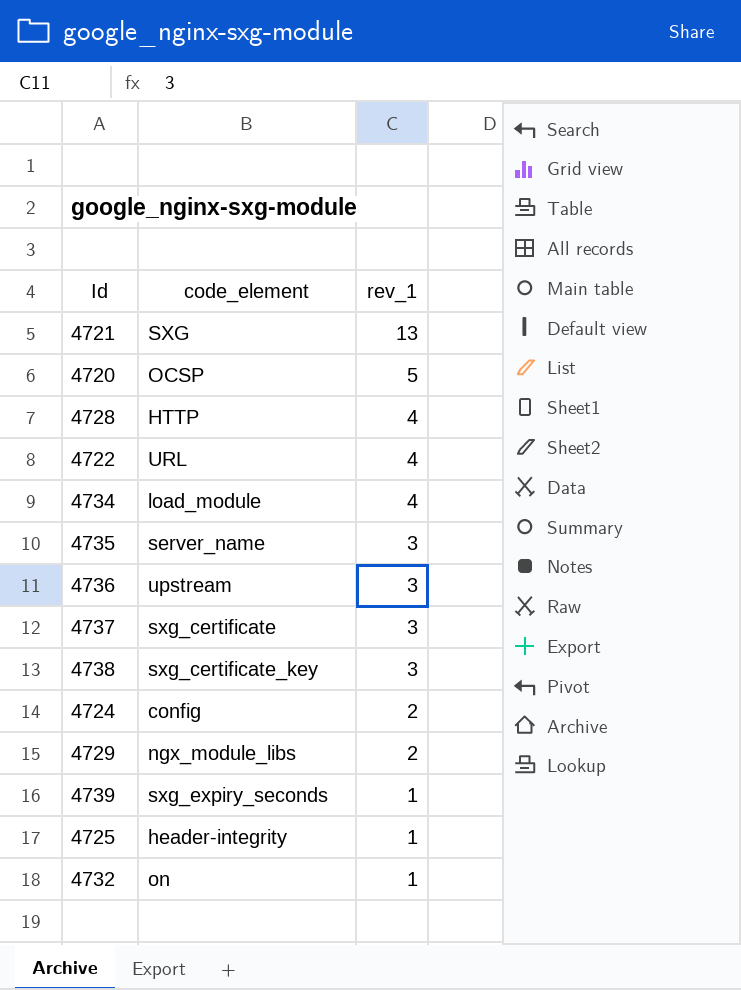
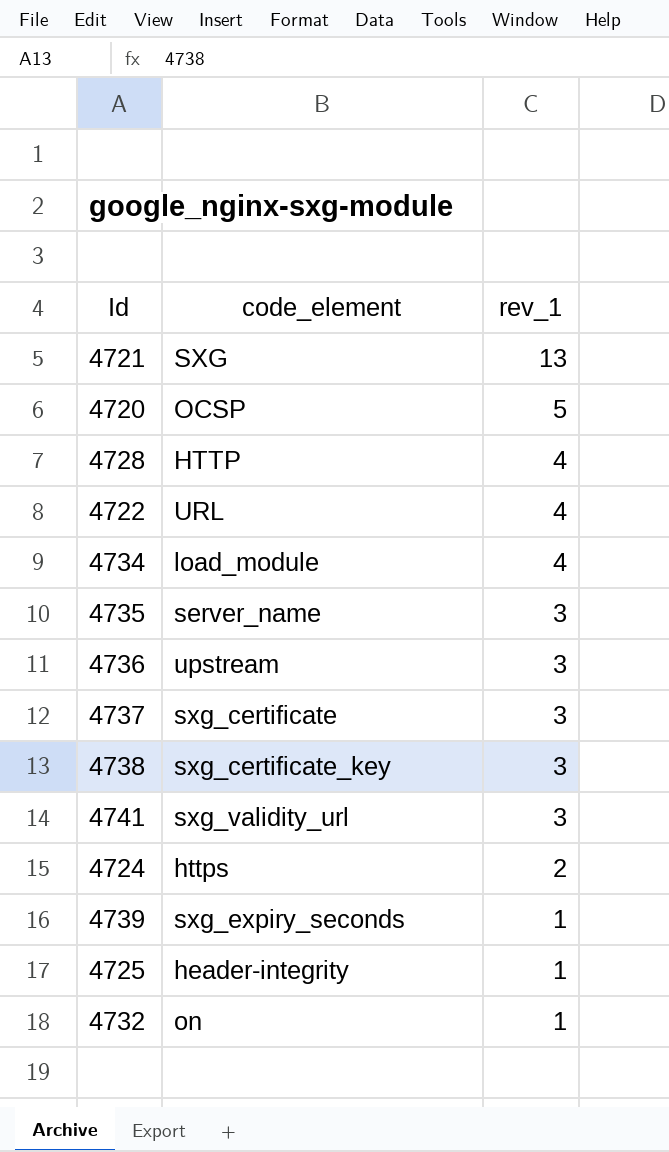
row 4729: ngx_module_libs | 2 -> none
row 4741: none -> sxg_validity_url | 3
4724 | code_element: config -> https

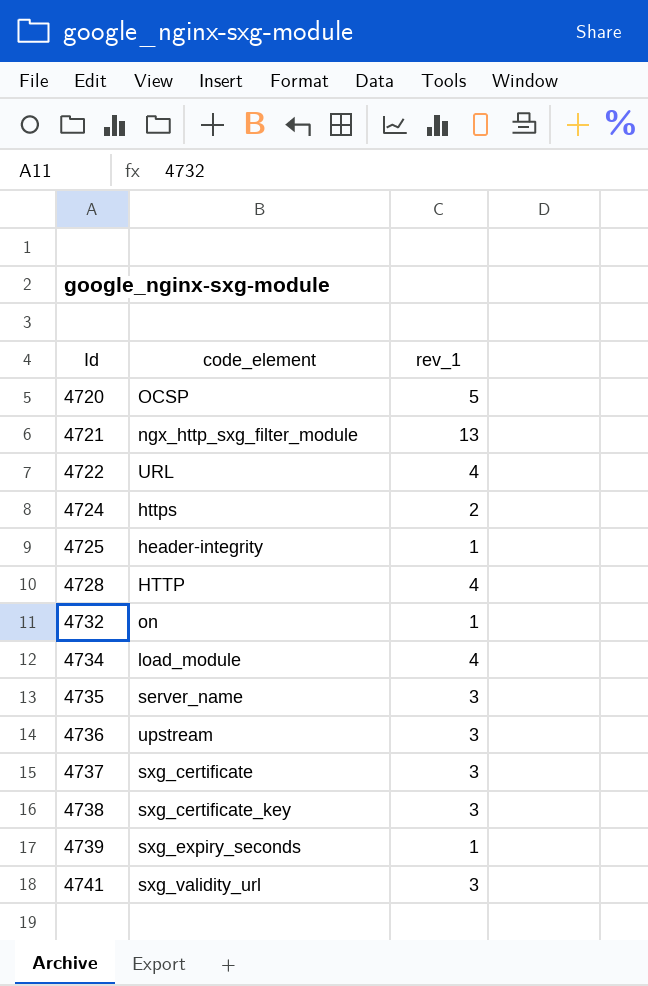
row order: rev_1 descending -> Id ascending
4721 | code_element: SXG -> ngx_http_sxg_filter_module

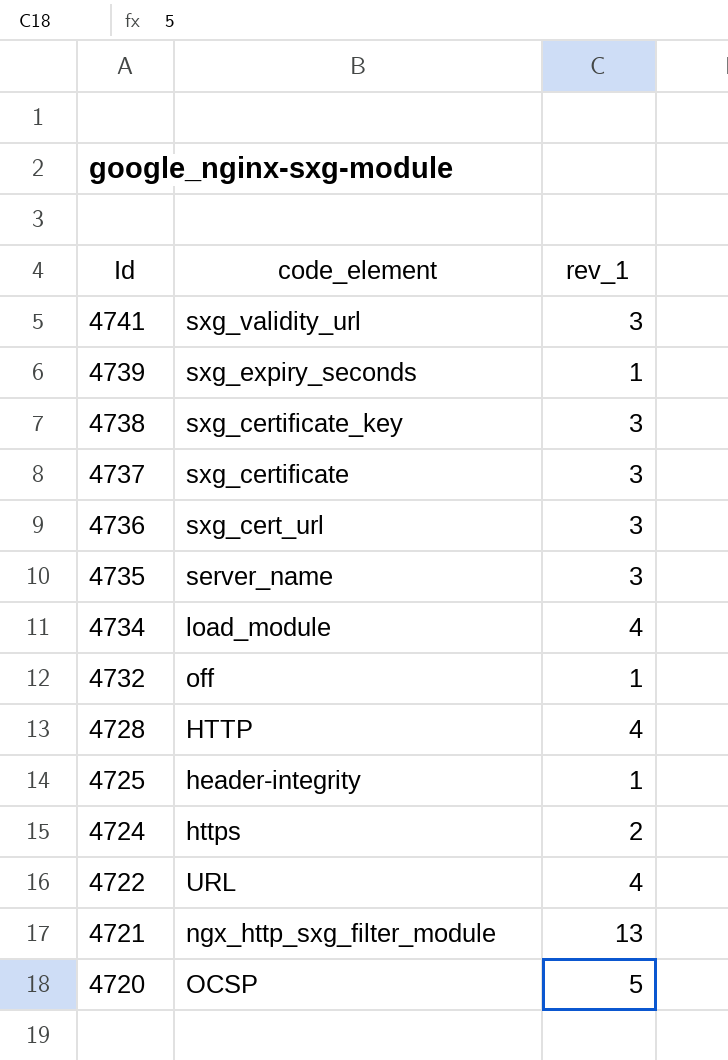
row order: Id ascending -> Id descending
4736 | code_element: upstream -> sxg_cert_url
4732 | code_element: on -> off

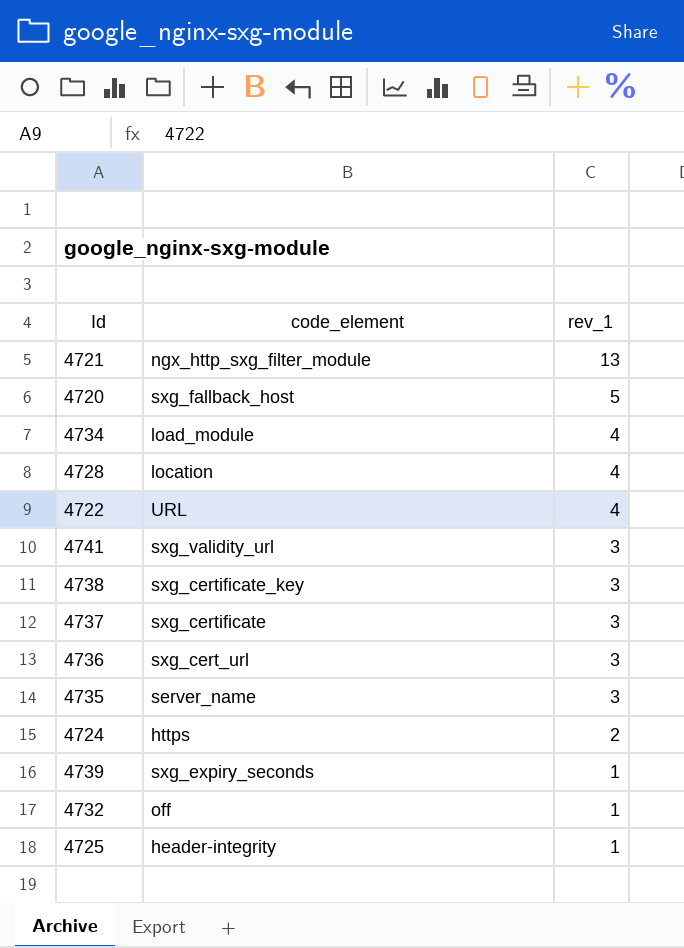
row order: Id descending -> rev_1 descending
4720 | code_element: OCSP -> sxg_fallback_host
4728 | code_element: HTTP -> location

